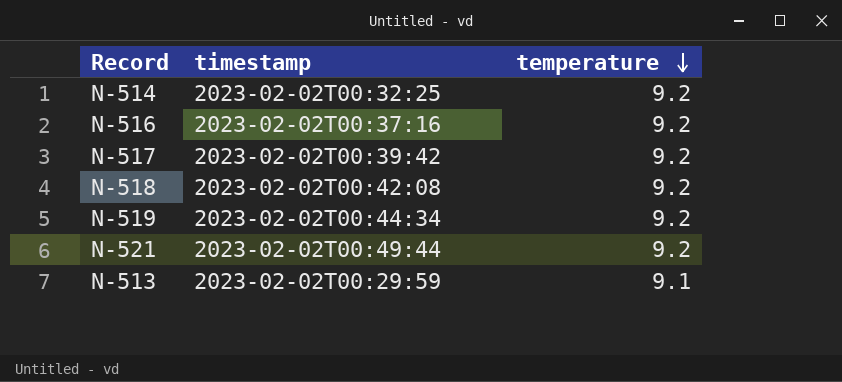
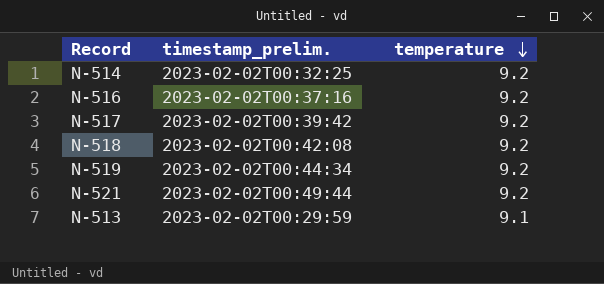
column name: timestamp -> timestamp_prelim.

